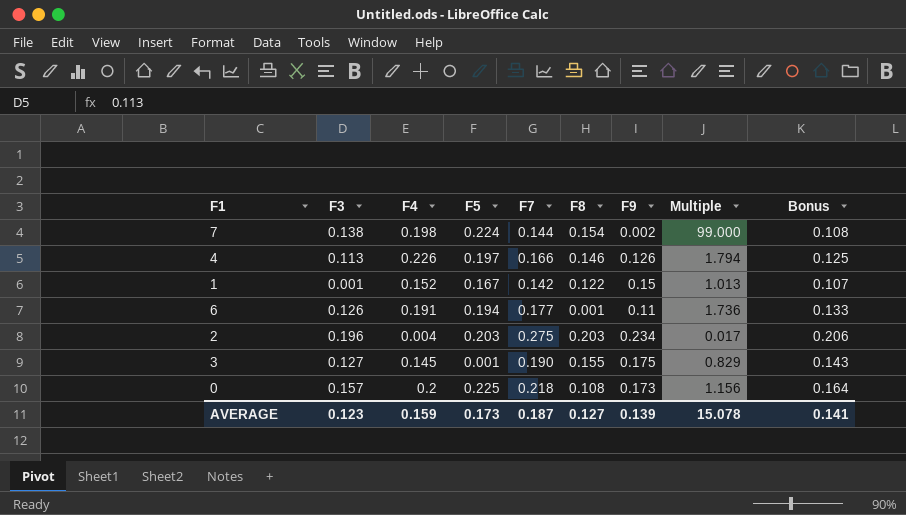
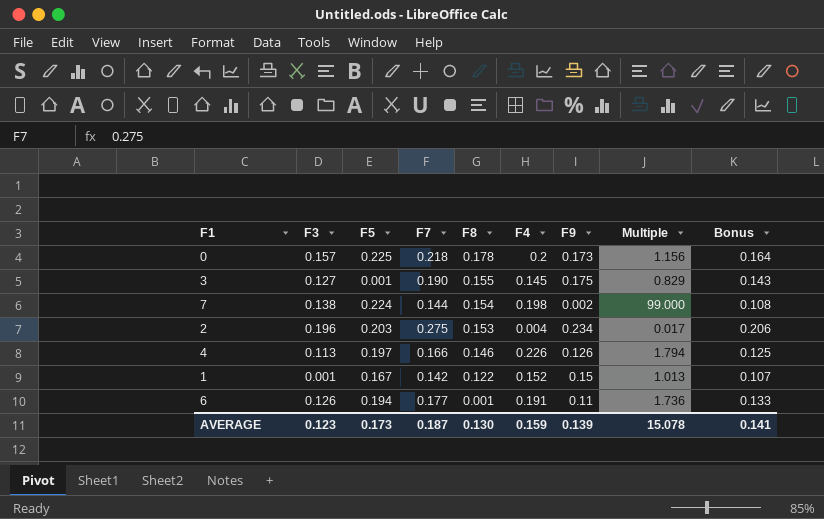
row order: none -> F8 descending
column F4 | position: 3 -> 6
0 | F8: 0.108 -> 0.178
2 | F8: 0.203 -> 0.153
AVERAGE | F8: 0.127 -> 0.130

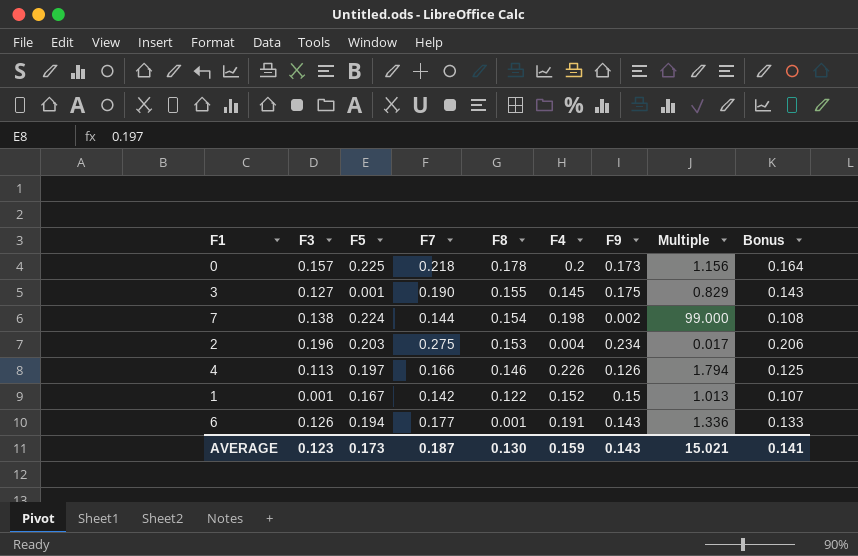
6 | F9: 0.11 -> 0.143
6 | Multiple: 1.736 -> 1.336
AVERAGE | F9: 0.139 -> 0.143
AVERAGE | Multiple: 15.078 -> 15.021

